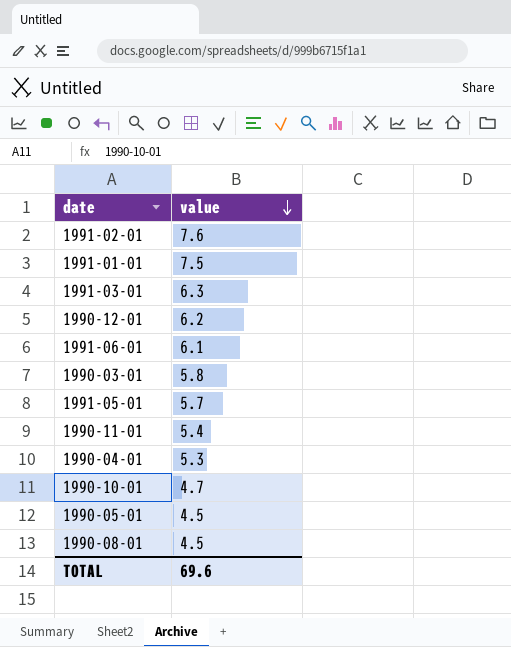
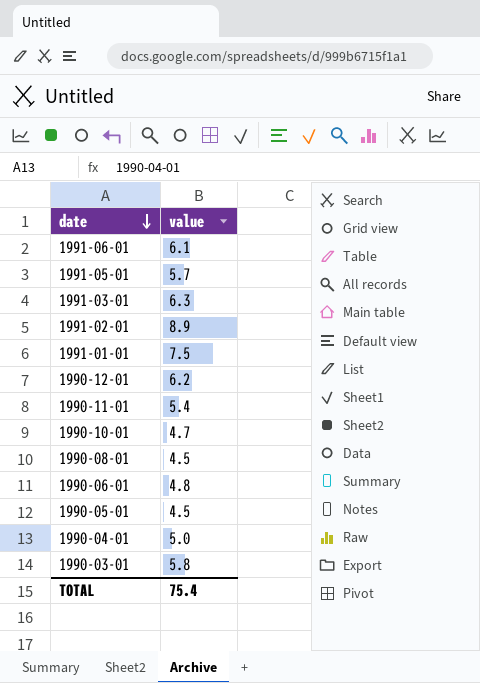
row order: value descending -> date descending
1991-02-01 | value: 7.6 -> 8.9
row 1990-06-01: none -> 4.8
1990-04-01 | value: 5.3 -> 5.0
TOTAL | value: 69.6 -> 75.4

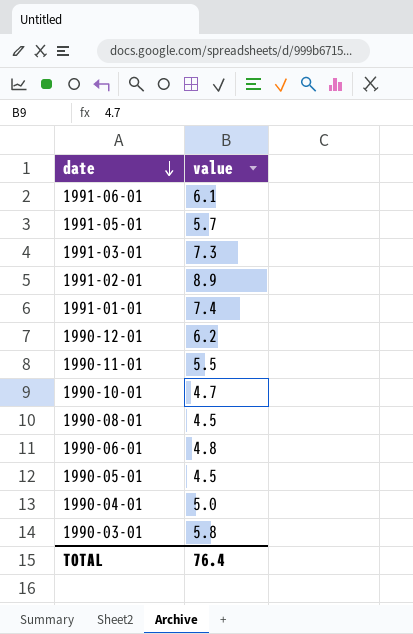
1991-03-01 | value: 6.3 -> 7.3
1991-01-01 | value: 7.5 -> 7.4
1990-11-01 | value: 5.4 -> 5.5
TOTAL | value: 75.4 -> 76.4

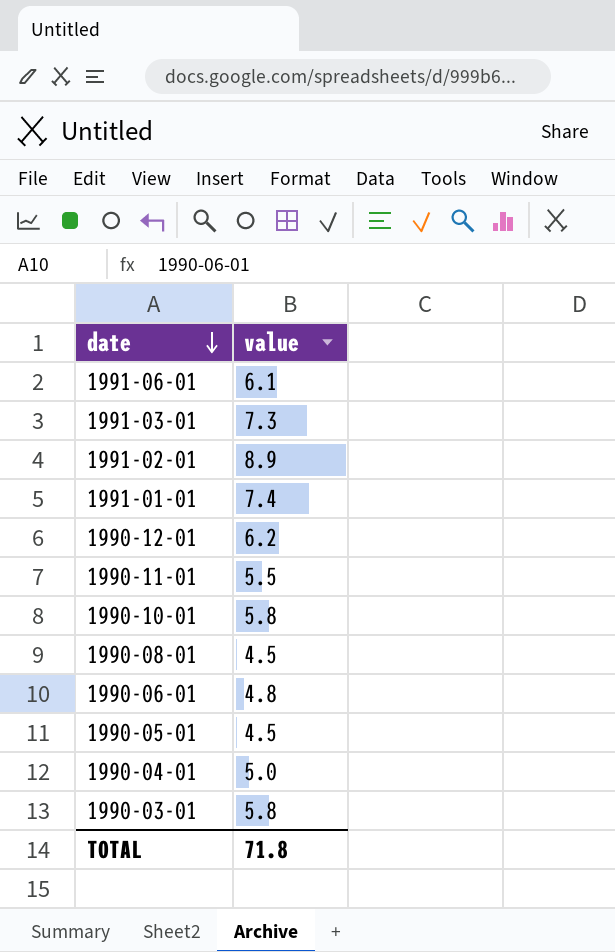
row 1991-05-01: 5.7 -> none
1990-10-01 | value: 4.7 -> 5.8
TOTAL | value: 76.4 -> 71.8

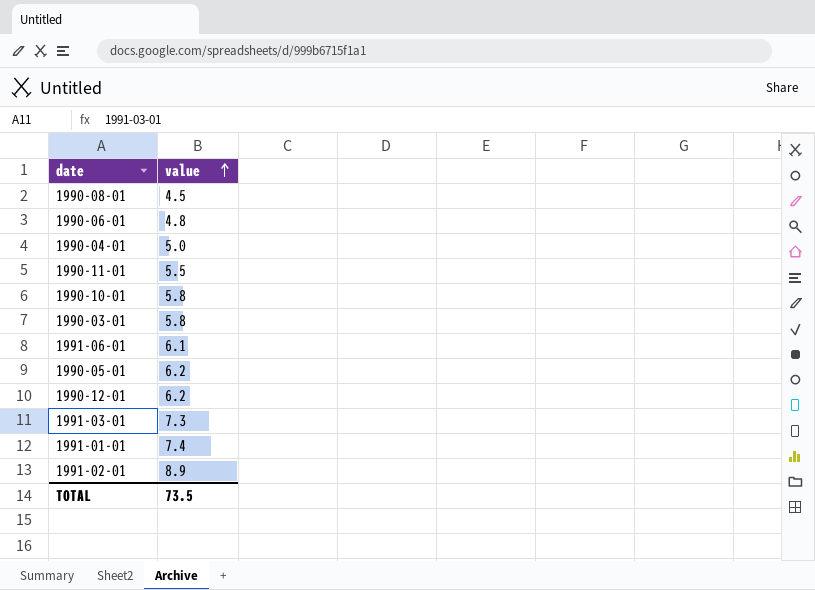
row order: date descending -> value ascending
1990-05-01 | value: 4.5 -> 6.2
TOTAL | value: 71.8 -> 73.5

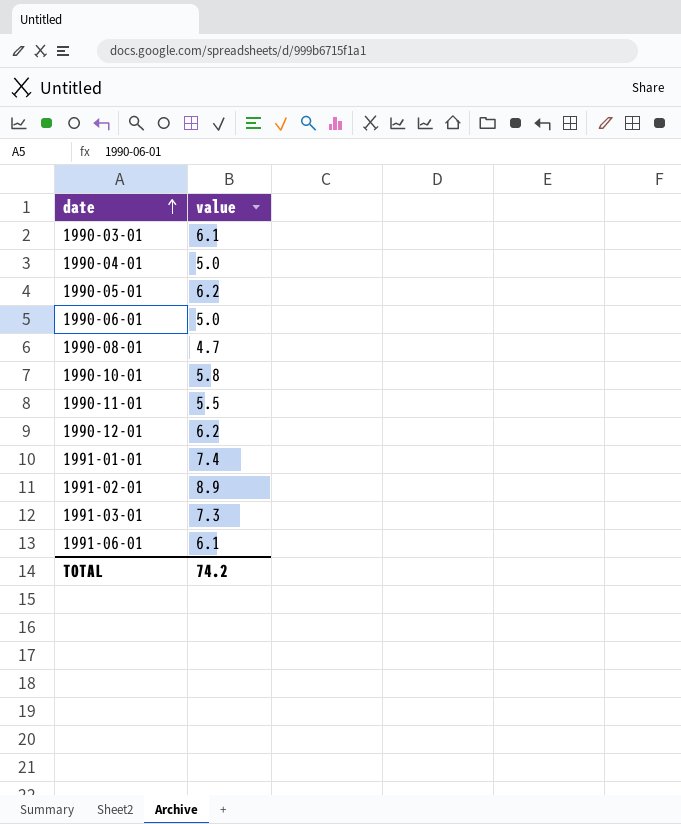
row order: value ascending -> date ascending
1990-03-01 | value: 5.8 -> 6.1
1990-06-01 | value: 4.8 -> 5.0
1990-08-01 | value: 4.5 -> 4.7
TOTAL | value: 73.5 -> 74.2

